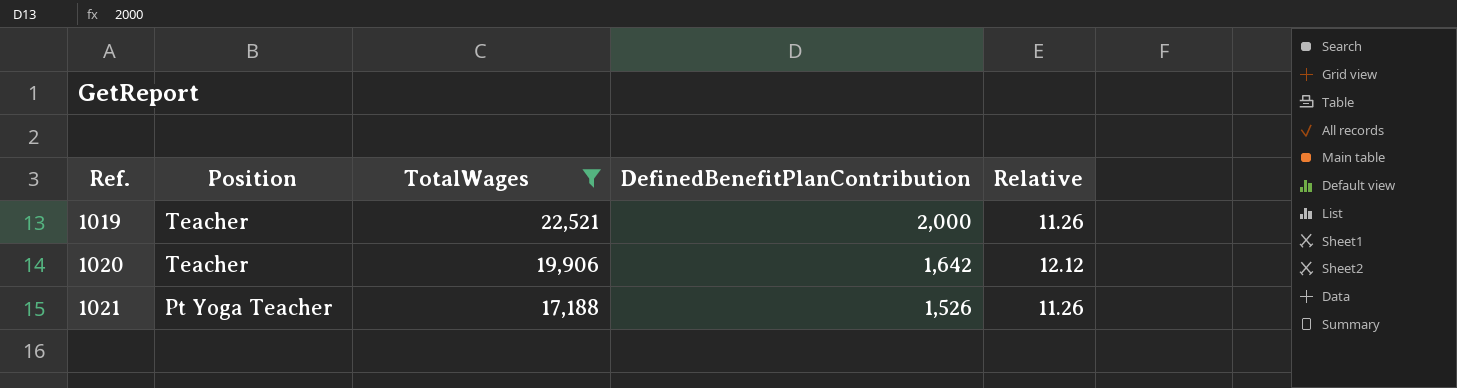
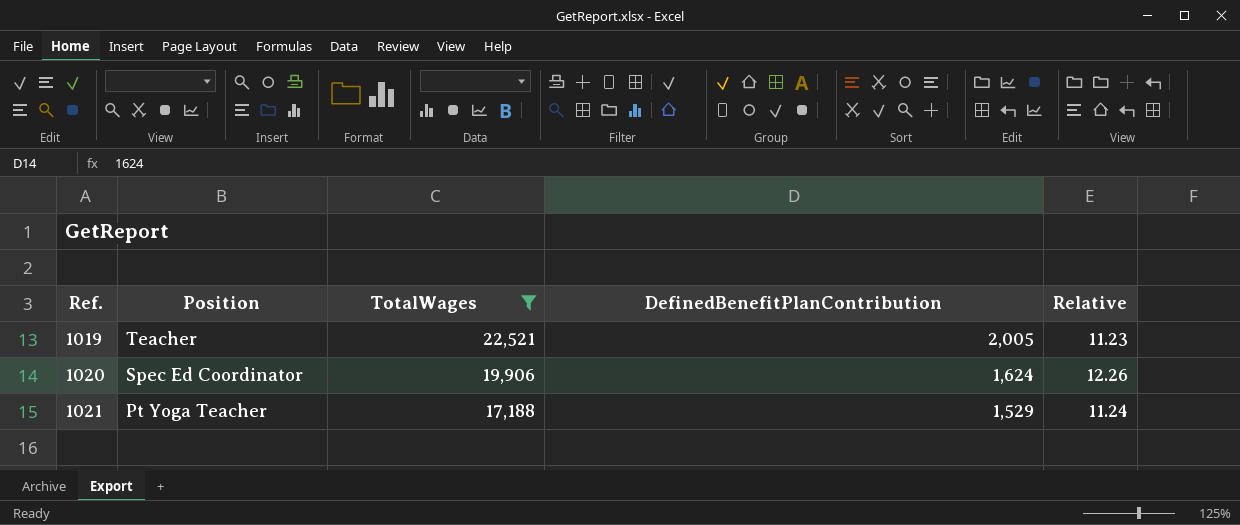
1019 | DefinedBenefitPlanContribution: 2,000 -> 2,005
1019 | Relative: 11.26 -> 11.23
1020 | Position: Teacher -> Spec Ed Coordinator
1020 | DefinedBenefitPlanContribution: 1,642 -> 1,624
1020 | Relative: 12.12 -> 12.26
1021 | DefinedBenefitPlanContribution: 1,526 -> 1,529
1021 | Relative: 11.26 -> 11.24

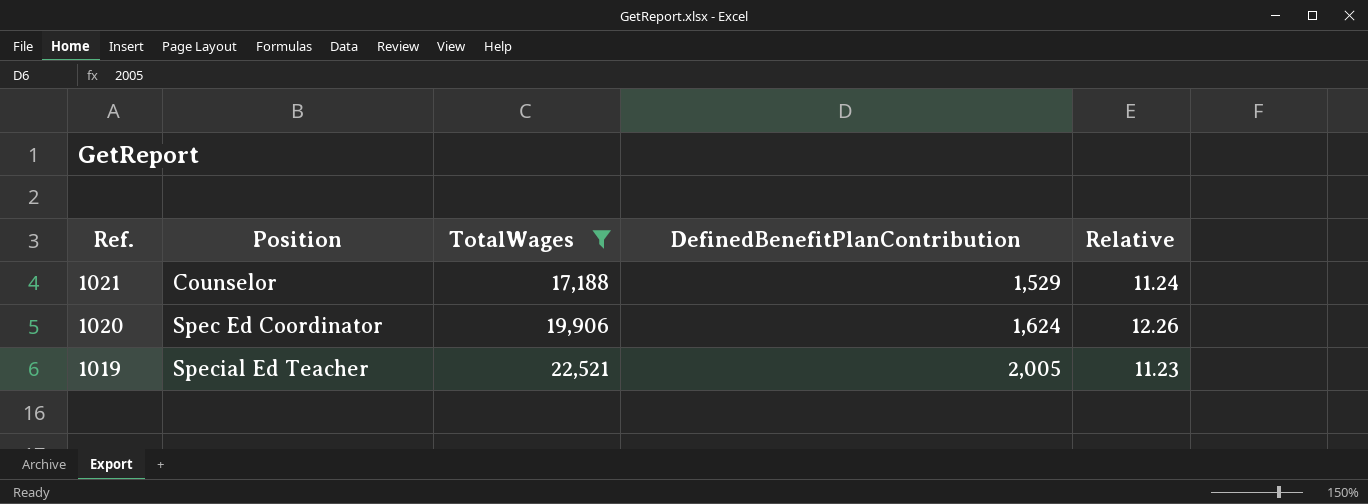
row order: Ref. ascending -> Ref. descending
1021 | Position: Pt Yoga Teacher -> Counselor
1019 | Position: Teacher -> Special Ed Teacher

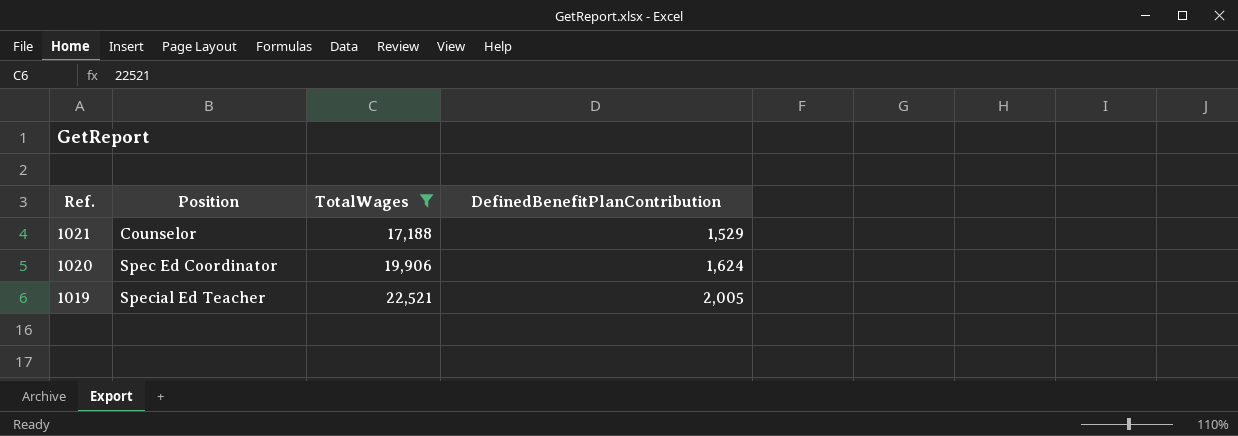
column Relative | formula: [TotalWages] / [DefinedBenefitPlanContribution] -> none

